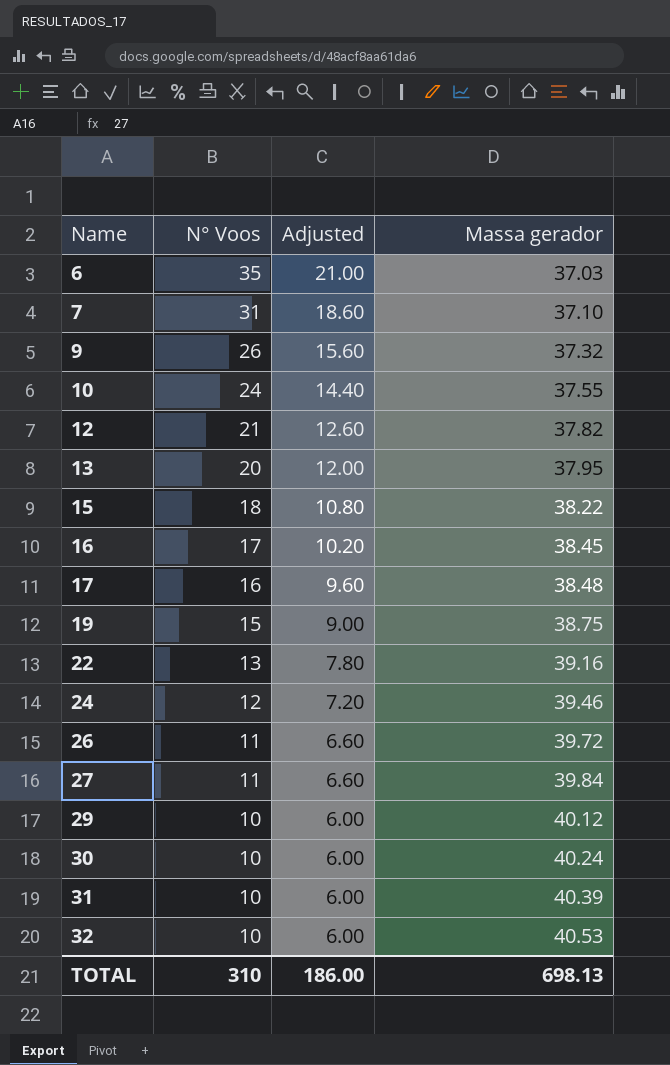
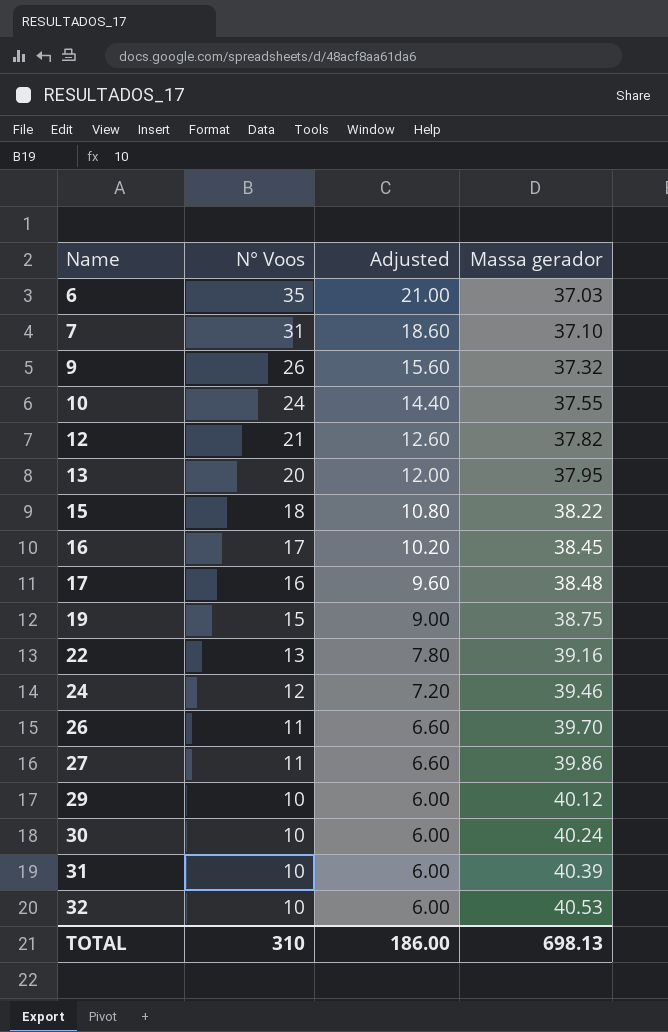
26 | Massa gerador: 39.72 -> 39.70
27 | Massa gerador: 39.84 -> 39.86

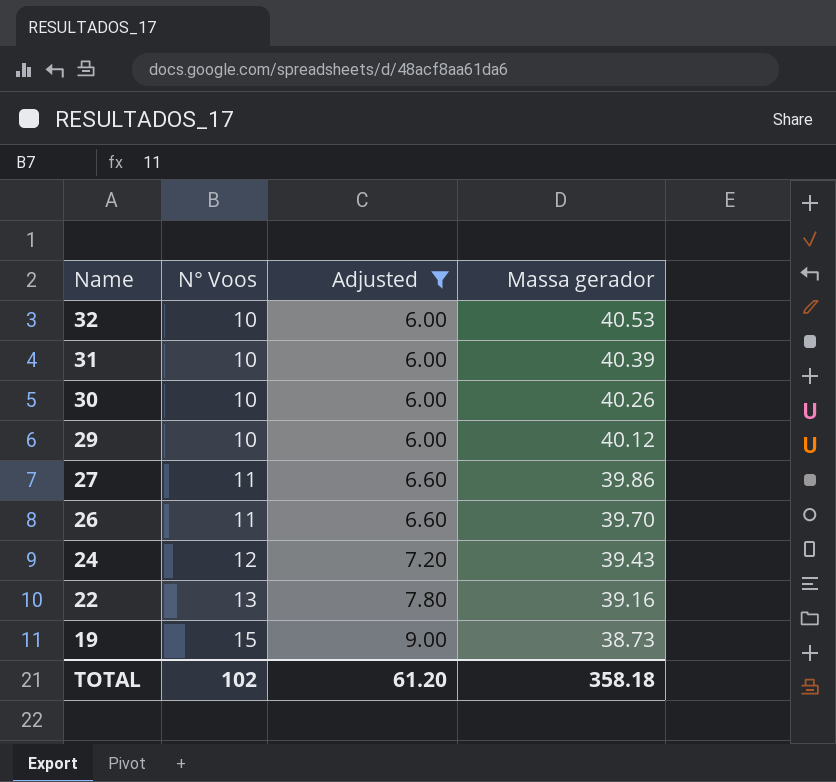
filter: none -> Adjusted <= 9.00
row order: Name ascending -> Name descending
30 | Massa gerador: 40.24 -> 40.26
24 | Massa gerador: 39.46 -> 39.43
19 | Massa gerador: 38.75 -> 38.73
TOTAL | N° Voos: 310 -> 102
TOTAL | Adjusted: 186.00 -> 61.20
TOTAL | Massa gerador: 698.13 -> 358.18

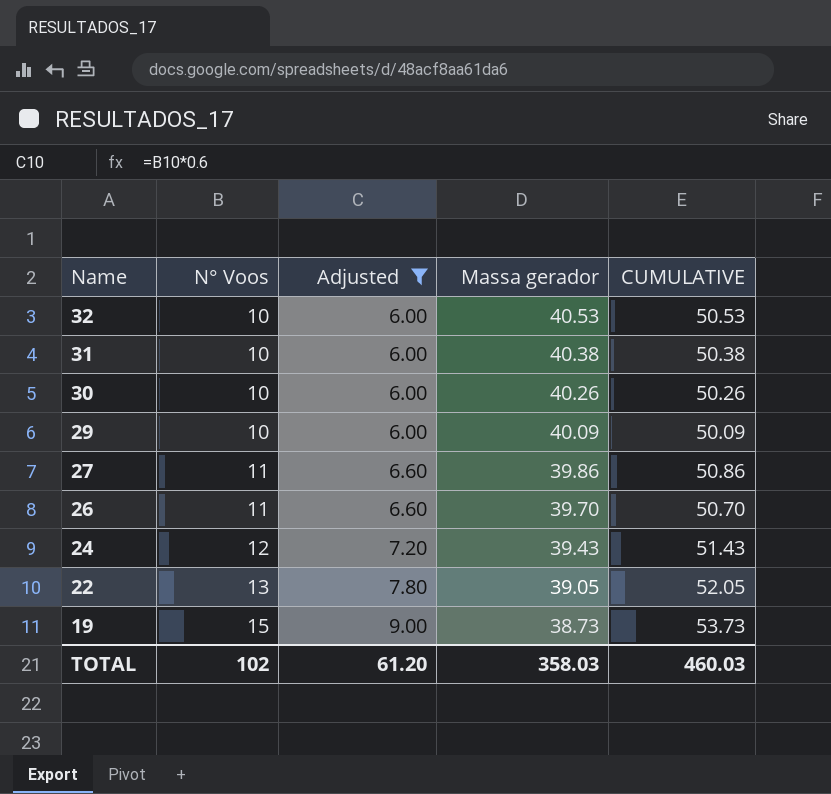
column CUMULATIVE | formula: none -> [N° Voos] + [Massa gerador]
31 | Massa gerador: 40.39 -> 40.38
29 | Massa gerador: 40.12 -> 40.09
22 | Massa gerador: 39.16 -> 39.05
TOTAL | Massa gerador: 358.18 -> 358.03

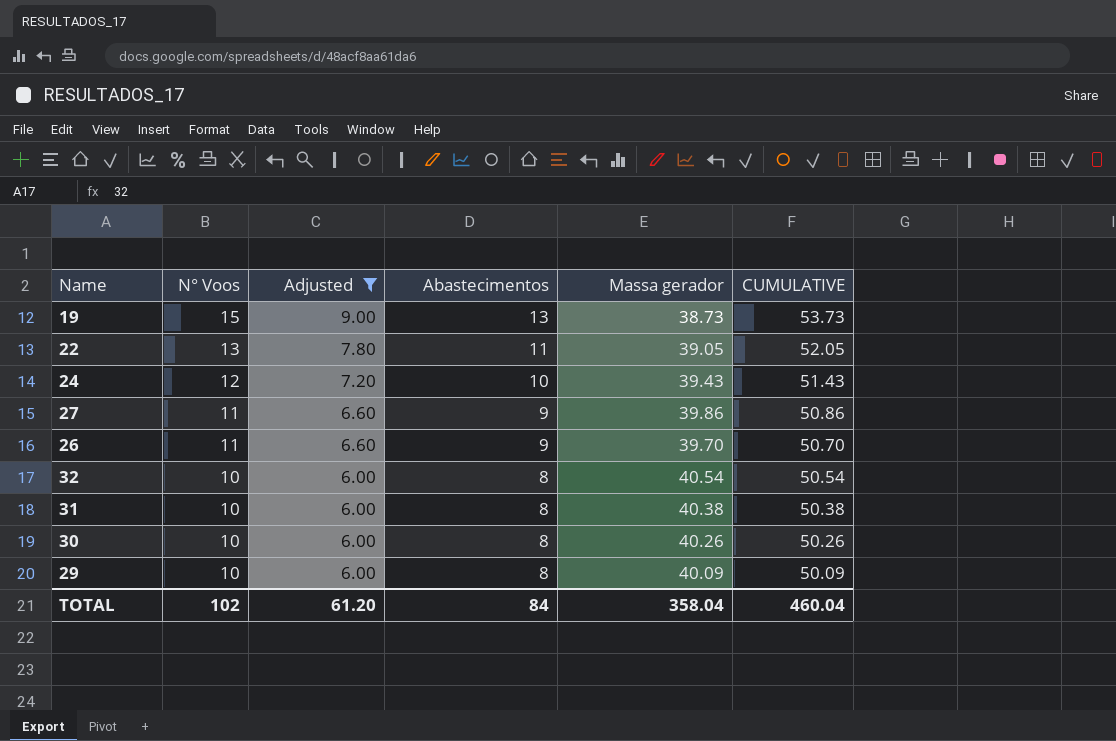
row order: Name descending -> N° Voos descending
column Abastecimentos | position: none -> 4
32 | Massa gerador: 40.53 -> 40.54
32 | CUMULATIVE: 50.53 -> 50.54
TOTAL | Massa gerador: 358.03 -> 358.04
TOTAL | CUMULATIVE: 460.03 -> 460.04

